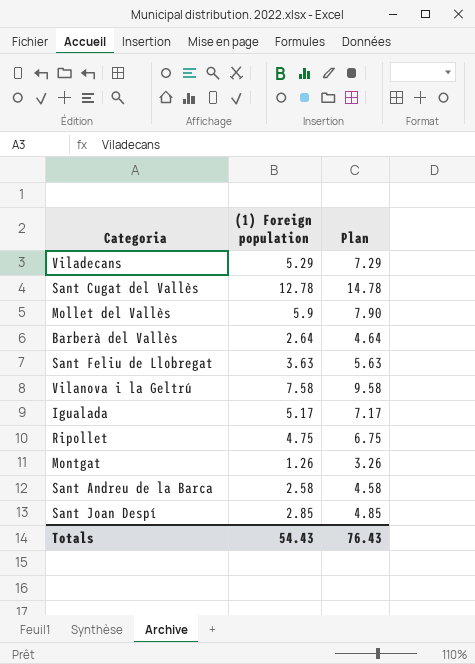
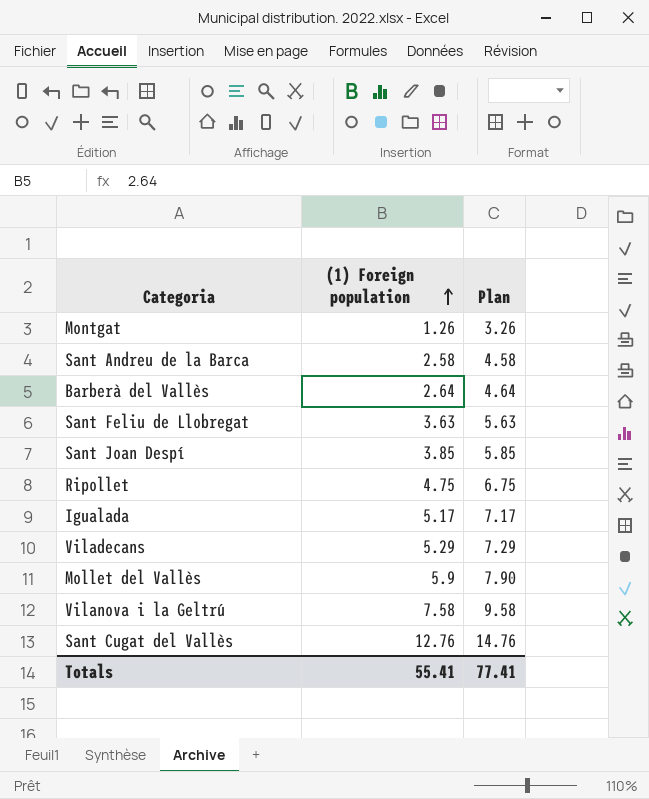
row order: none -> (1) Foreign population ascending
Sant Joan Despí | (1) Foreign population: 2.85 -> 3.85
Sant Joan Despí | Plan: 4.85 -> 5.85
Sant Cugat del Vallès | (1) Foreign population: 12.78 -> 12.76
Sant Cugat del Vallès | Plan: 14.78 -> 14.76
Totals | (1) Foreign population: 54.43 -> 55.41
Totals | Plan: 76.43 -> 77.41

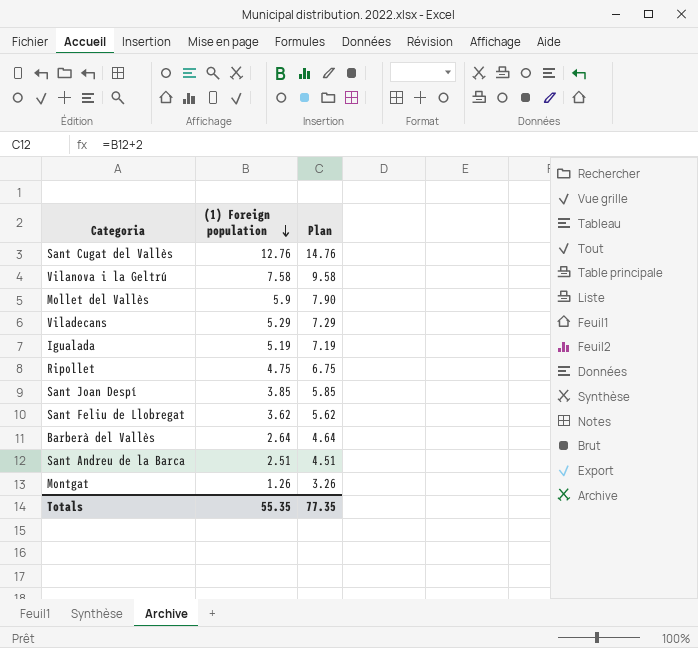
row order: (1) Foreign population ascending -> (1) Foreign population descending
Igualada | (1) Foreign population: 5.17 -> 5.19
Igualada | Plan: 7.17 -> 7.19
Sant Feliu de Llobregat | (1) Foreign population: 3.63 -> 3.62
Sant Feliu de Llobregat | Plan: 5.63 -> 5.62
Sant Andreu de la Barca | (1) Foreign population: 2.58 -> 2.51
Sant Andreu de la Barca | Plan: 4.58 -> 4.51
Totals | (1) Foreign population: 55.41 -> 55.35
Totals | Plan: 77.41 -> 77.35

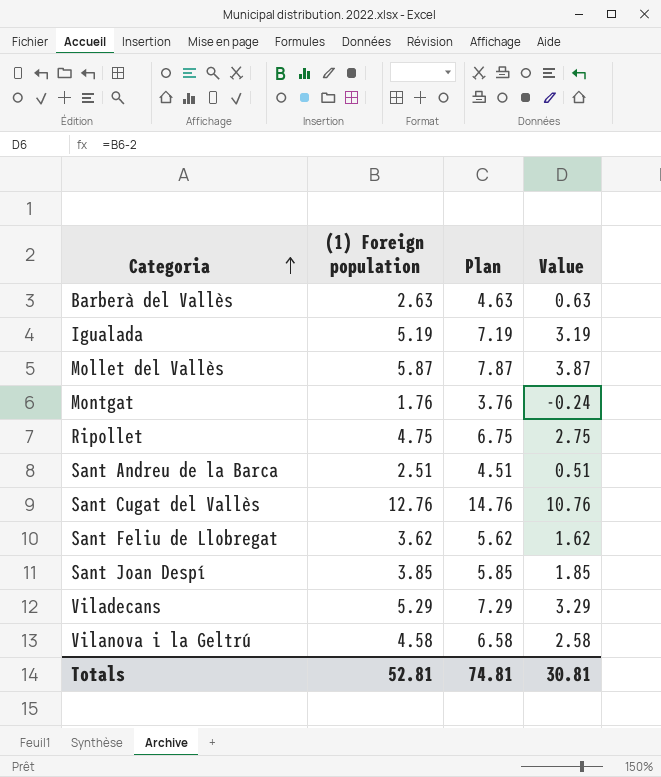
row order: (1) Foreign population descending -> Categoria ascending
column Value | formula: none -> [(1) Foreign population] - 2
Barberà del Vallès | (1) Foreign population: 2.64 -> 2.63
Barberà del Vallès | Plan: 4.64 -> 4.63
Mollet del Vallès | (1) Foreign population: 5.9 -> 5.87
Mollet del Vallès | Plan: 7.90 -> 7.87
Montgat | (1) Foreign population: 1.26 -> 1.76
Montgat | Plan: 3.26 -> 3.76
Vilanova i la Geltrú | (1) Foreign population: 7.58 -> 4.58
Vilanova i la Geltrú | Plan: 9.58 -> 6.58
Totals | (1) Foreign population: 55.35 -> 52.81
Totals | Plan: 77.35 -> 74.81

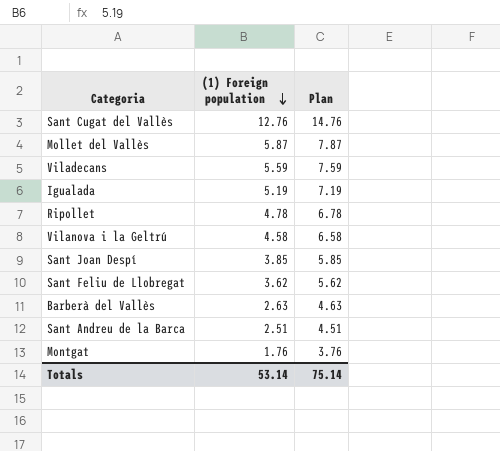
row order: Categoria ascending -> (1) Foreign population descending
column Value | formula: [(1) Foreign population] - 2 -> none
Viladecans | (1) Foreign population: 5.29 -> 5.59
Viladecans | Plan: 7.29 -> 7.59
Ripollet | (1) Foreign population: 4.75 -> 4.78
Ripollet | Plan: 6.75 -> 6.78
Totals | (1) Foreign population: 52.81 -> 53.14
Totals | Plan: 74.81 -> 75.14

